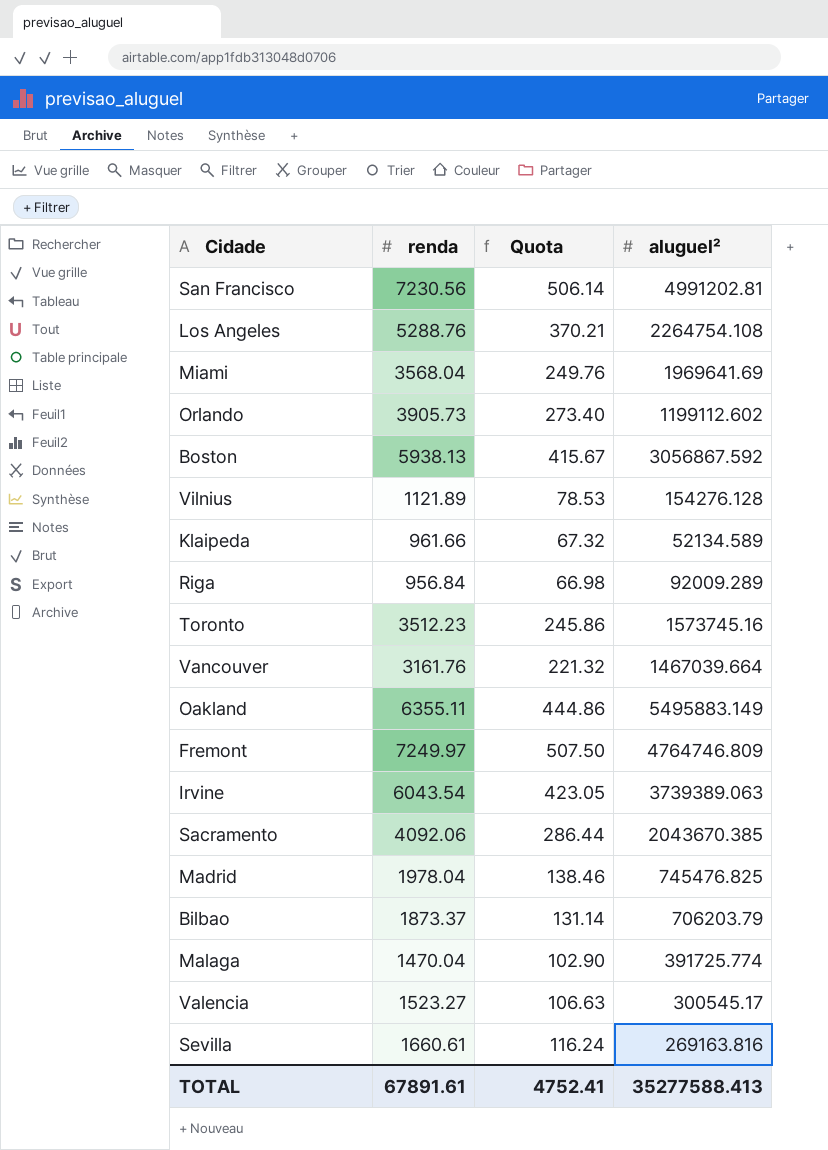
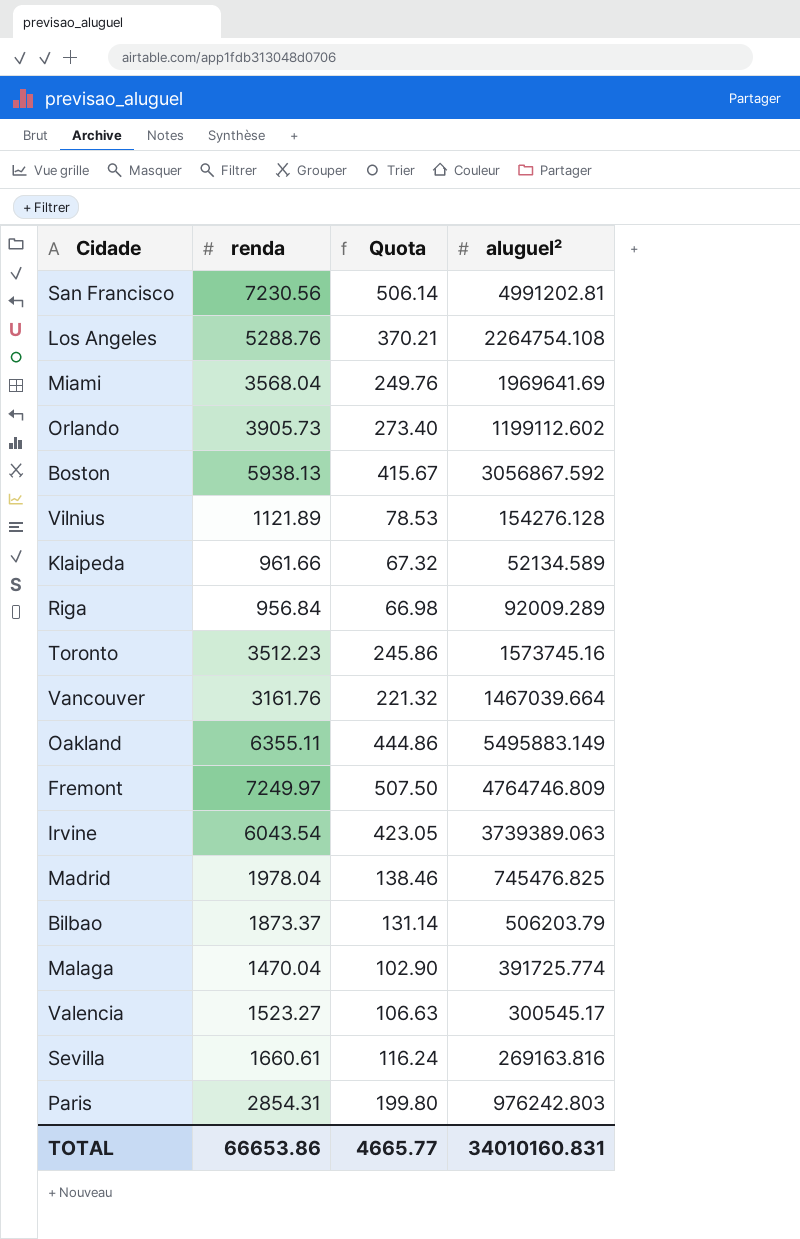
row Sacramento: 4092.06 | 286.44 | 2043670.385 -> none
Bilbao | aluguel²: 706203.79 -> 506203.79
row Paris: none -> 2854.31 | 199.80 | 976242.803
TOTAL | renda: 67891.61 -> 66653.86
TOTAL | Quota: 4752.41 -> 4665.77
TOTAL | aluguel²: 35277588.413 -> 34010160.831

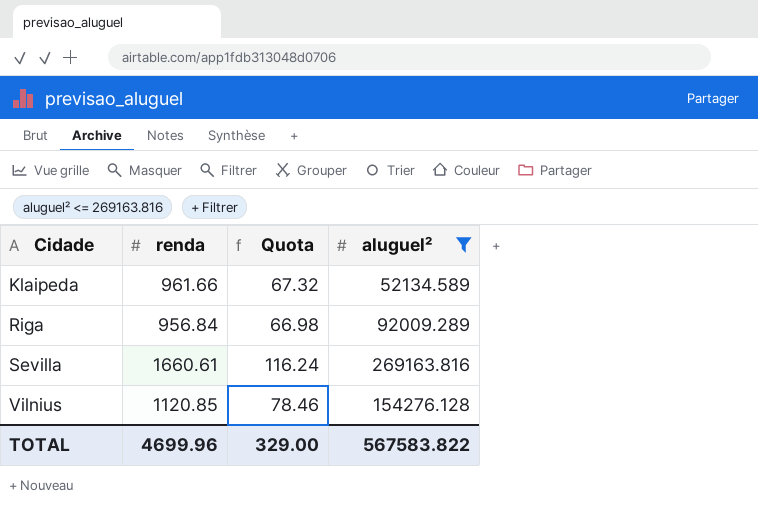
filter: none -> aluguel² <= 269163.816
row order: none -> Cidade ascending
Vilnius | renda: 1121.89 -> 1120.85
Vilnius | Quota: 78.53 -> 78.46
TOTAL | renda: 66653.86 -> 4699.96
TOTAL | Quota: 4665.77 -> 329.00
TOTAL | aluguel²: 34010160.831 -> 567583.822

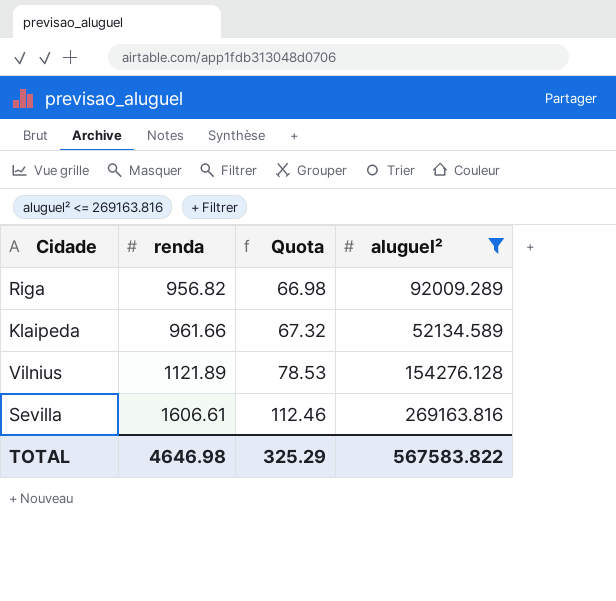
row order: Cidade ascending -> renda ascending
Riga | renda: 956.84 -> 956.82
Vilnius | renda: 1120.85 -> 1121.89
Vilnius | Quota: 78.46 -> 78.53
Sevilla | renda: 1660.61 -> 1606.61
Sevilla | Quota: 116.24 -> 112.46
TOTAL | renda: 4699.96 -> 4646.98
TOTAL | Quota: 329.00 -> 325.29

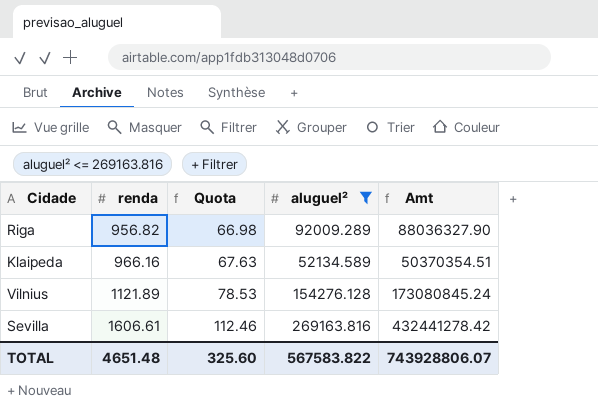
column Amt | formula: none -> [renda] * [aluguel²]
Klaipeda | renda: 961.66 -> 966.16
Klaipeda | Quota: 67.32 -> 67.63
TOTAL | renda: 4646.98 -> 4651.48
TOTAL | Quota: 325.29 -> 325.60

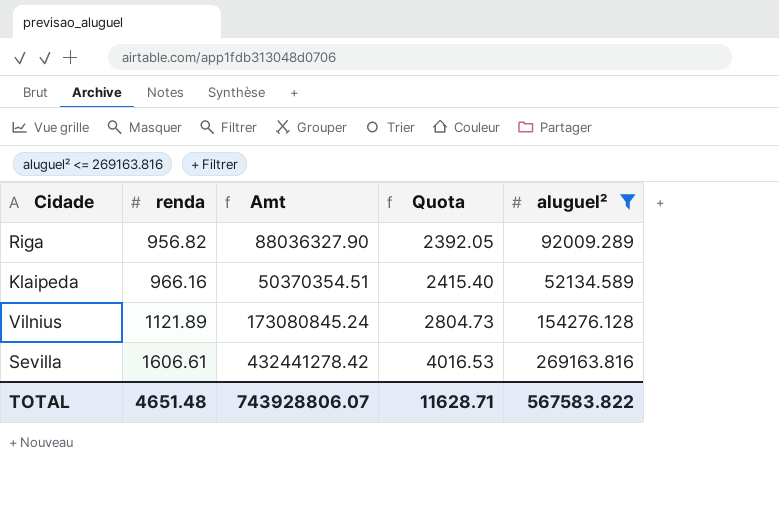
column Amt | position: 5 -> 3
column Quota | formula: [renda] * 0.07 -> [renda] * 2.5
TOTAL | Quota: 325.60 -> 11628.71

